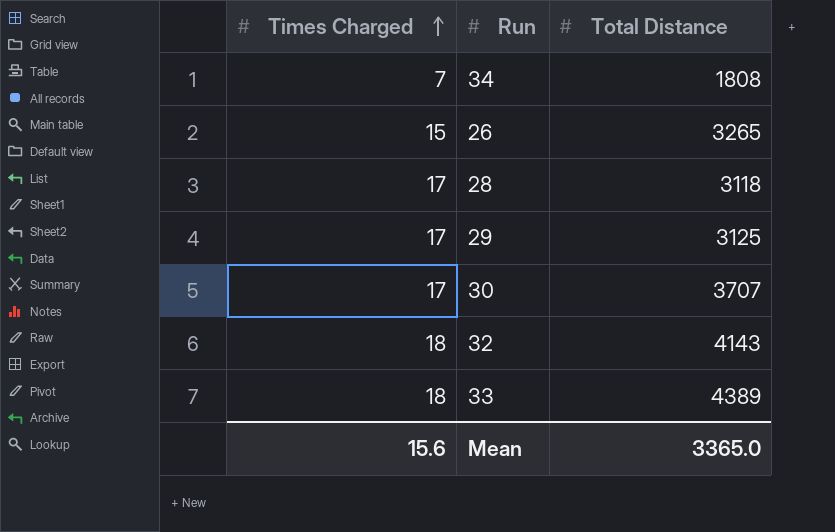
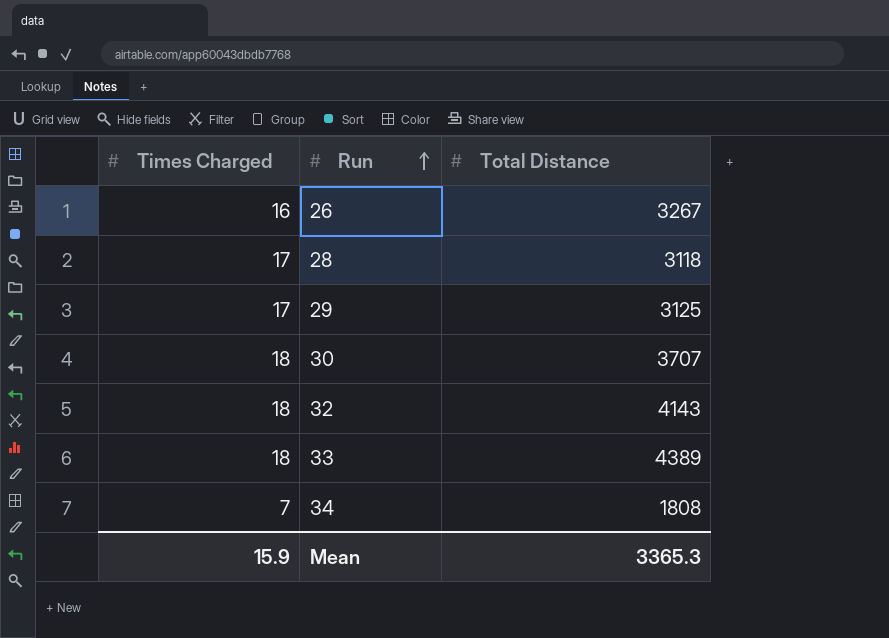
row order: Times Charged ascending -> Run ascending
26 | Times Charged: 15 -> 16
26 | Total Distance: 3265 -> 3267
30 | Times Charged: 17 -> 18
Mean | Times Charged: 15.6 -> 15.9
Mean | Total Distance: 3365.0 -> 3365.3

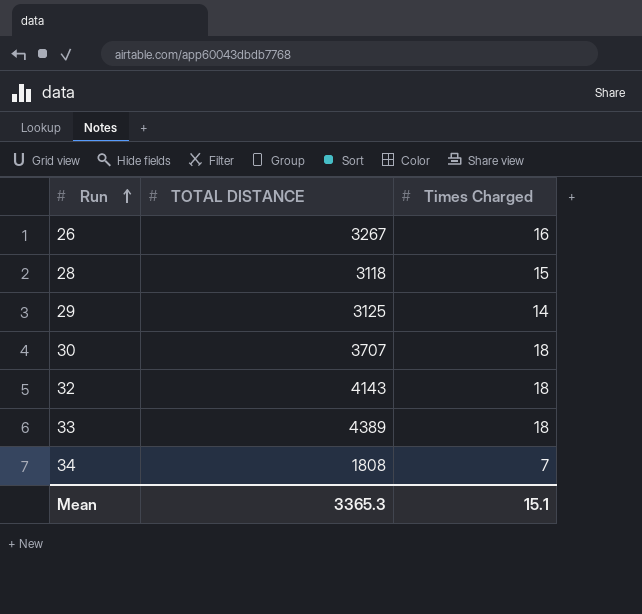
column name: Total Distance -> TOTAL DISTANCE
column Times Charged | position: 1 -> 3
28 | Times Charged: 17 -> 15
29 | Times Charged: 17 -> 14
Mean | Times Charged: 15.9 -> 15.1

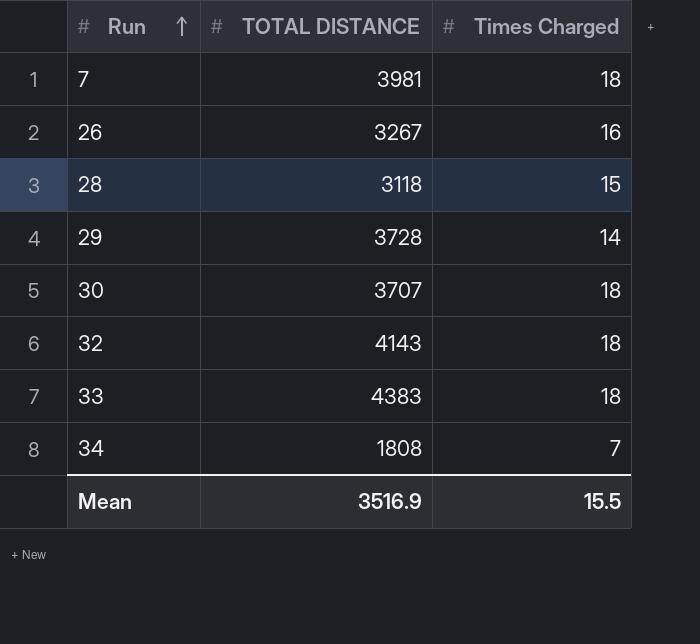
row 7: none -> 3981 | 18
29 | TOTAL DISTANCE: 3125 -> 3728
33 | TOTAL DISTANCE: 4389 -> 4383
Mean | TOTAL DISTANCE: 3365.3 -> 3516.9
Mean | Times Charged: 15.1 -> 15.5

